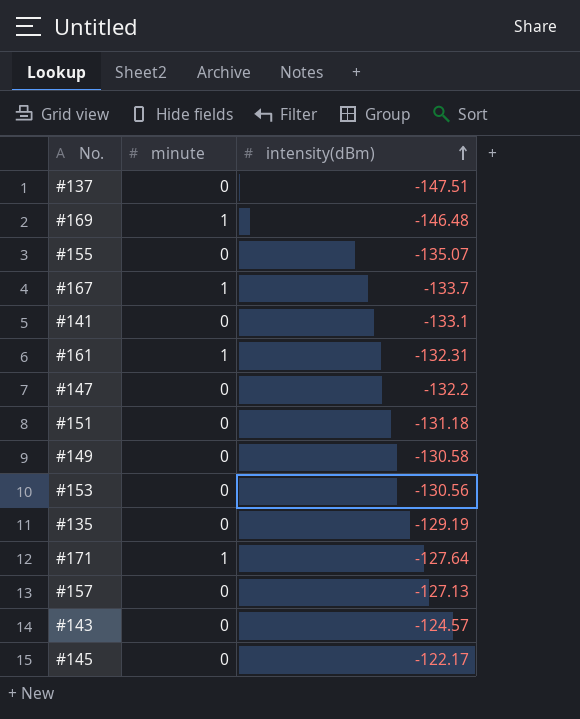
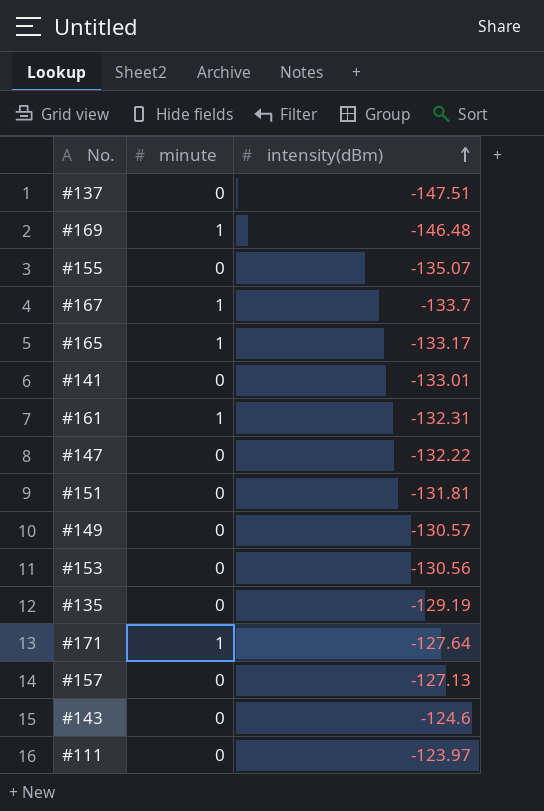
row #145: 0 | -122.17 -> none
row #165: none -> 1 | -133.17
#141 | intensity(dBm): -133.1 -> -133.01
#147 | intensity(dBm): -132.2 -> -132.22
#151 | intensity(dBm): -131.18 -> -131.81
#149 | intensity(dBm): -130.58 -> -130.57
#143 | intensity(dBm): -124.57 -> -124.6
row #111: none -> 0 | -123.97

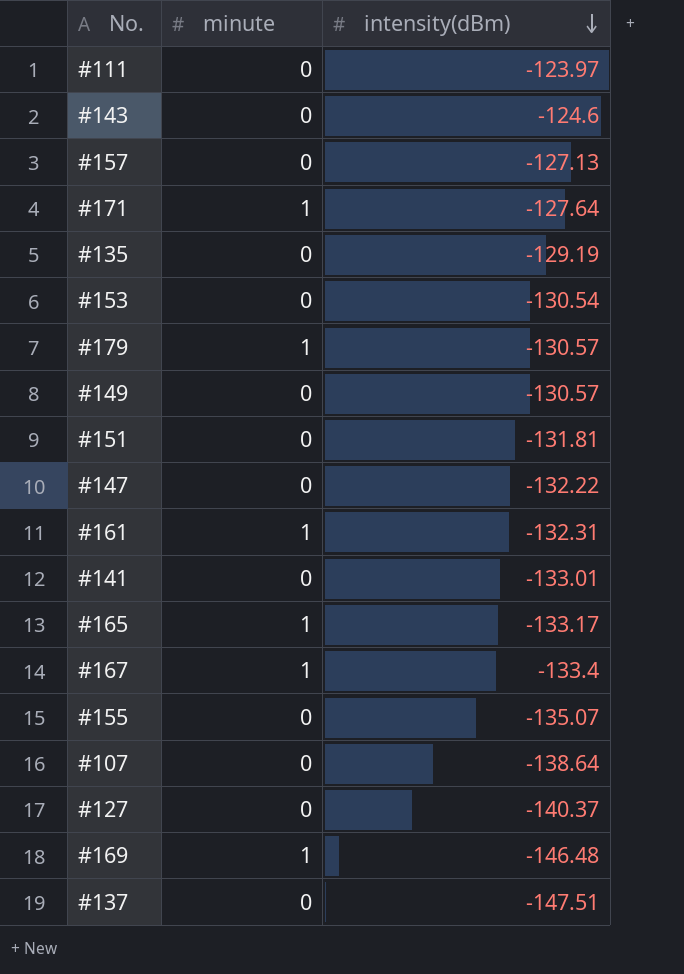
row order: intensity(dBm) ascending -> intensity(dBm) descending
#153 | intensity(dBm): -130.56 -> -130.54
row #179: none -> 1 | -130.57
#167 | intensity(dBm): -133.7 -> -133.4
row #107: none -> 0 | -138.64
row #127: none -> 0 | -140.37

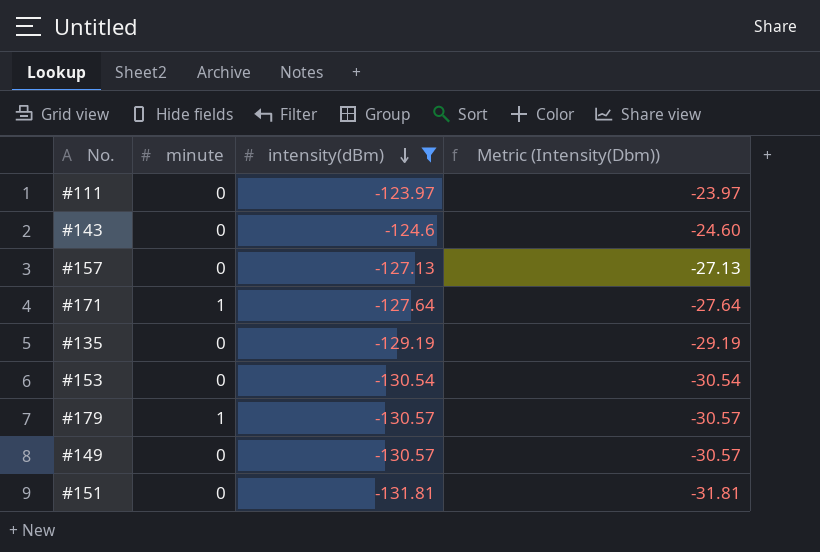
filter: none -> intensity(dBm) >= -131.81
column Metric (Intensity(Dbm)) | formula: none -> [intensity(dBm)] + 100

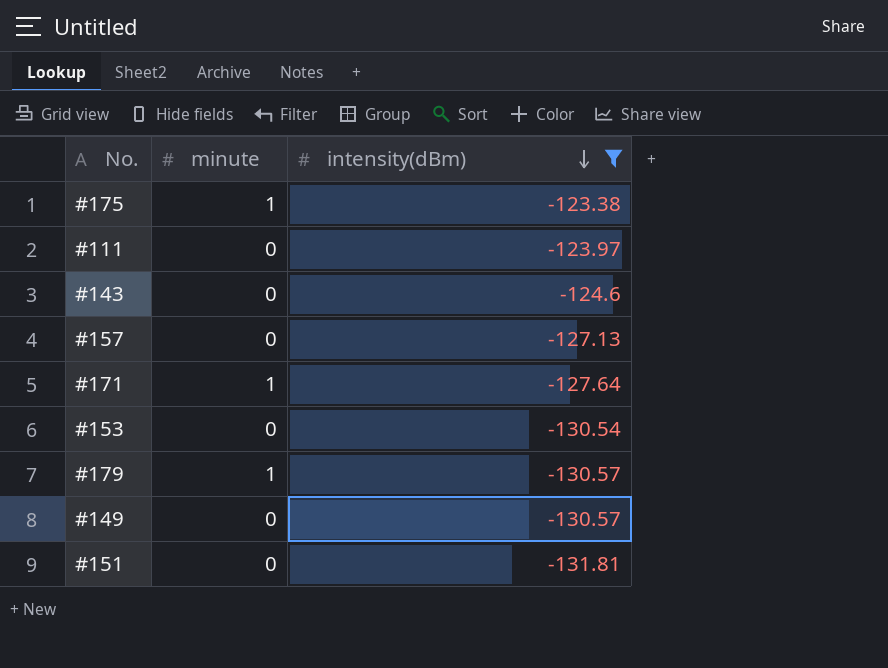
column Metric (Intensity(Dbm)) | formula: [intensity(dBm)] + 100 -> none
row #135: 0 | -129.19 | -29.19 -> none
row #175: none -> 1 | -123.38

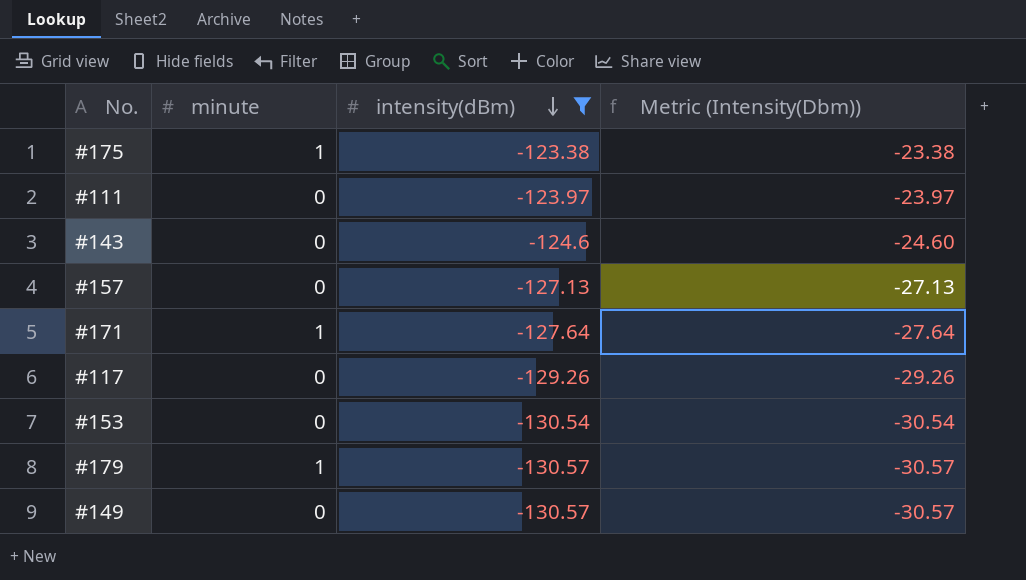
column Metric (Intensity(Dbm)) | formula: none -> [intensity(dBm)] + 100
row #151: 0 | -131.81 -> none
row #117: none -> 0 | -129.26 | -29.26

